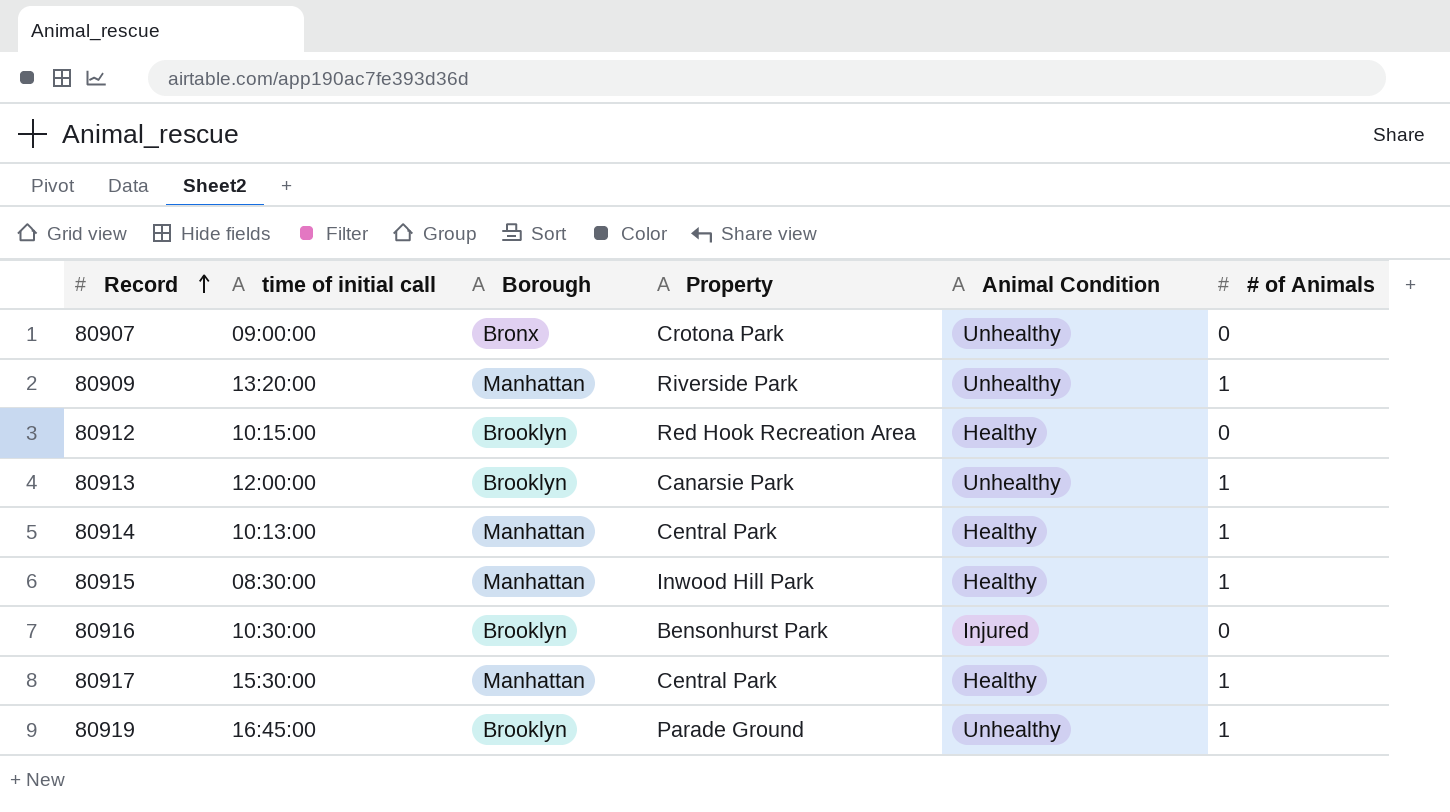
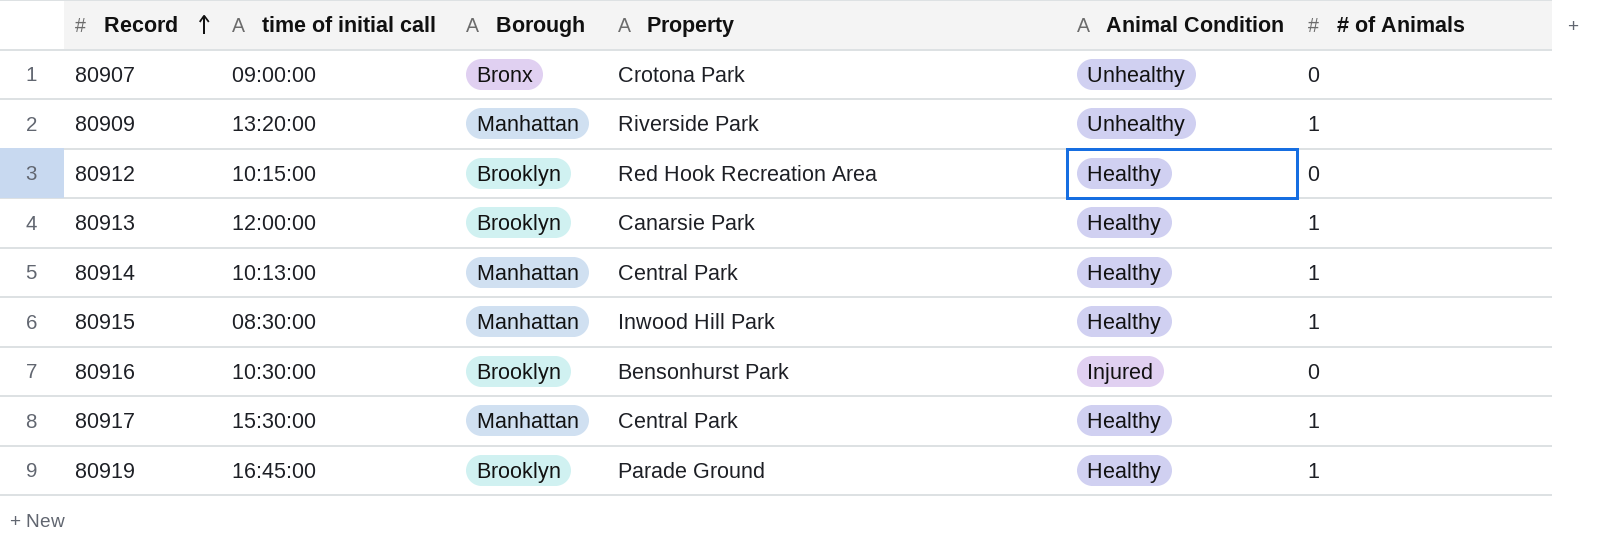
80913 | Animal Condition: Unhealthy -> Healthy
80919 | Animal Condition: Unhealthy -> Healthy

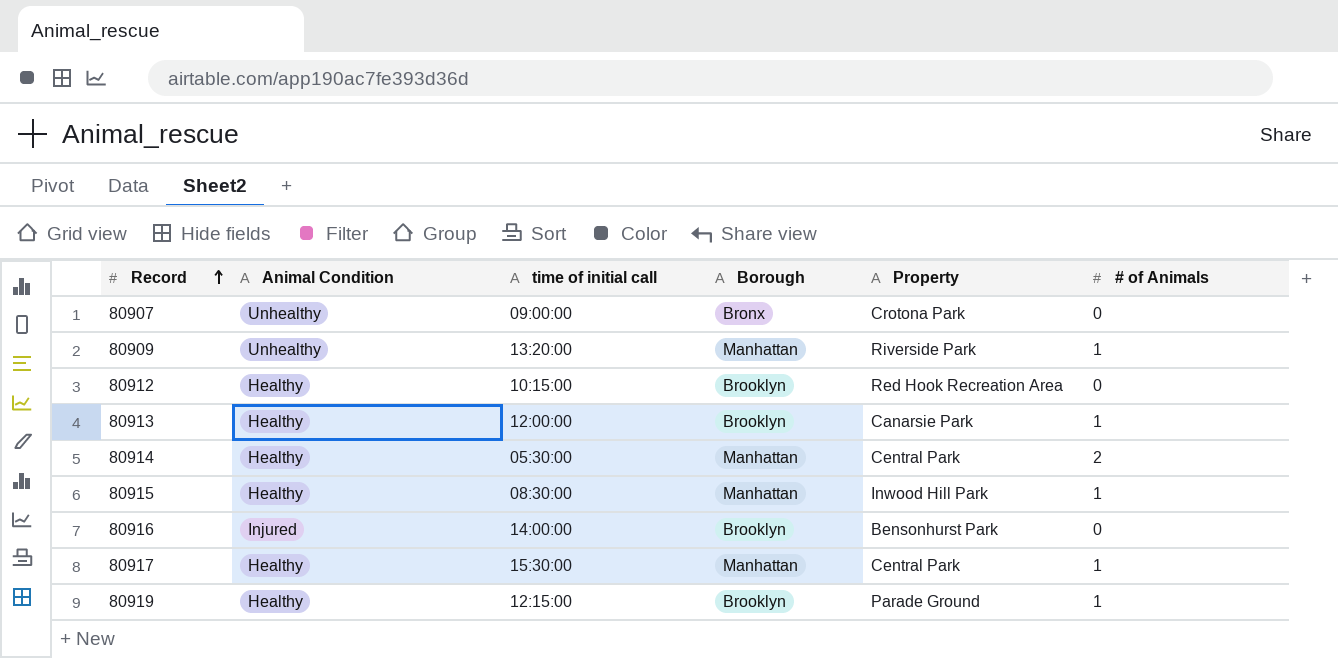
column Animal Condition | position: 5 -> 2
80914 | time of initial call: 10:13:00 -> 05:30:00
80914 | # of Animals: 1 -> 2
80916 | time of initial call: 10:30:00 -> 14:00:00
80919 | time of initial call: 16:45:00 -> 12:15:00

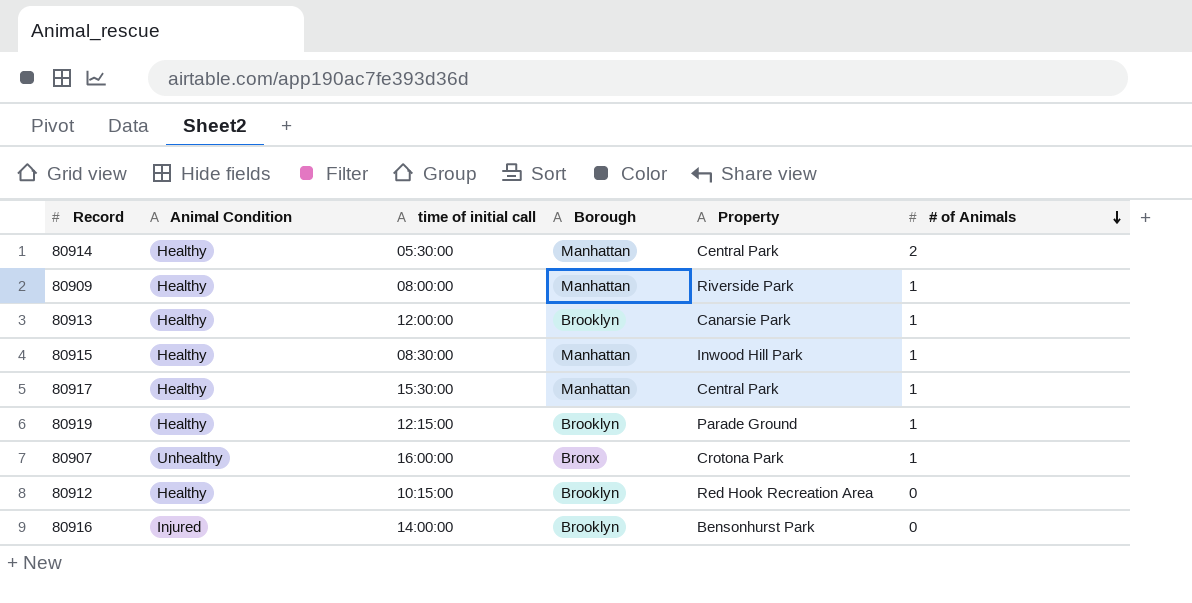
row order: Record ascending -> # of Animals descending
80909 | Animal Condition: Unhealthy -> Healthy
80909 | time of initial call: 13:20:00 -> 08:00:00
80907 | time of initial call: 09:00:00 -> 16:00:00
80907 | # of Animals: 0 -> 1

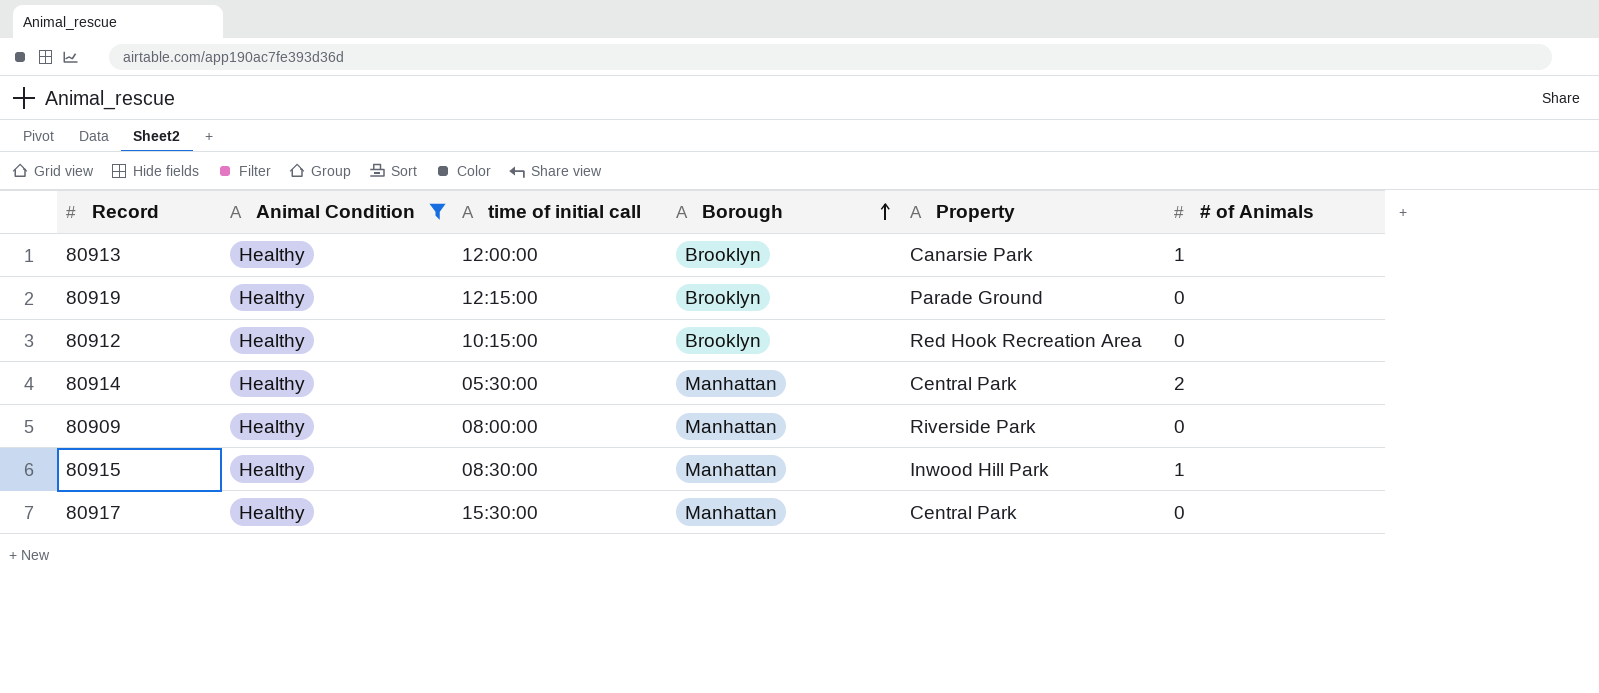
filter: none -> Animal Condition = Healthy
row order: # of Animals descending -> Borough ascending
80919 | # of Animals: 1 -> 0
80909 | # of Animals: 1 -> 0
80917 | # of Animals: 1 -> 0

